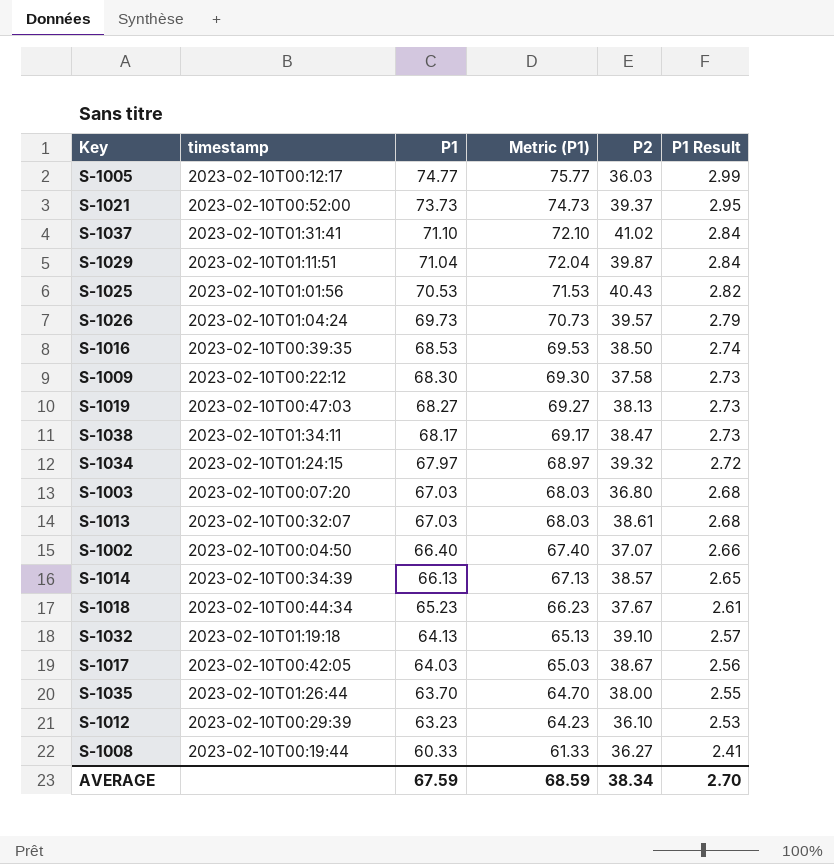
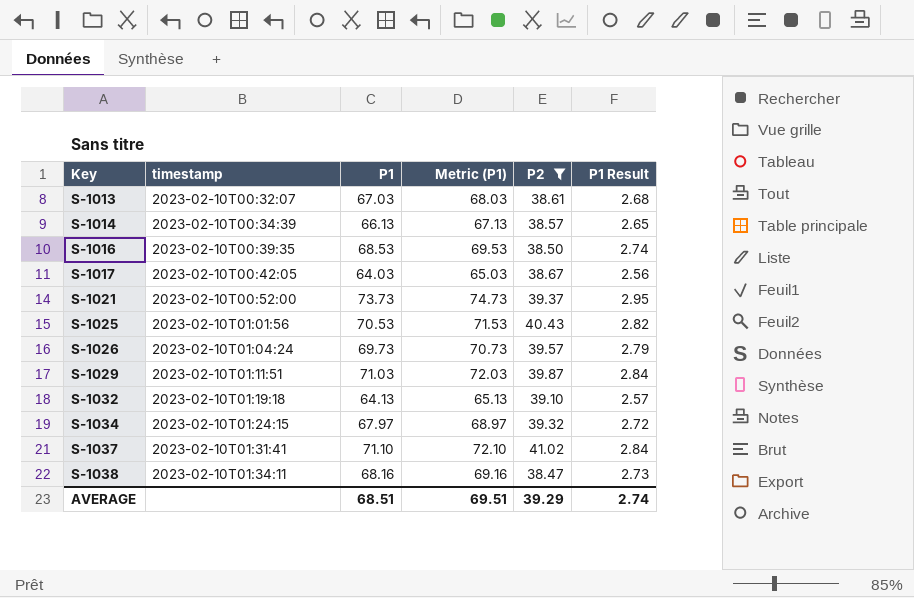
filter: none -> P2 >= 38.47
row order: P1 descending -> Key ascending
S-1029 | P1: 71.04 -> 71.03
S-1029 | Metric (P1): 72.04 -> 72.03
S-1038 | P1: 68.17 -> 68.16
S-1038 | Metric (P1): 69.17 -> 69.16
AVERAGE | P1: 67.59 -> 68.51
AVERAGE | Metric (P1): 68.59 -> 69.51
AVERAGE | P2: 38.34 -> 39.29
AVERAGE | P1 Result: 2.70 -> 2.74

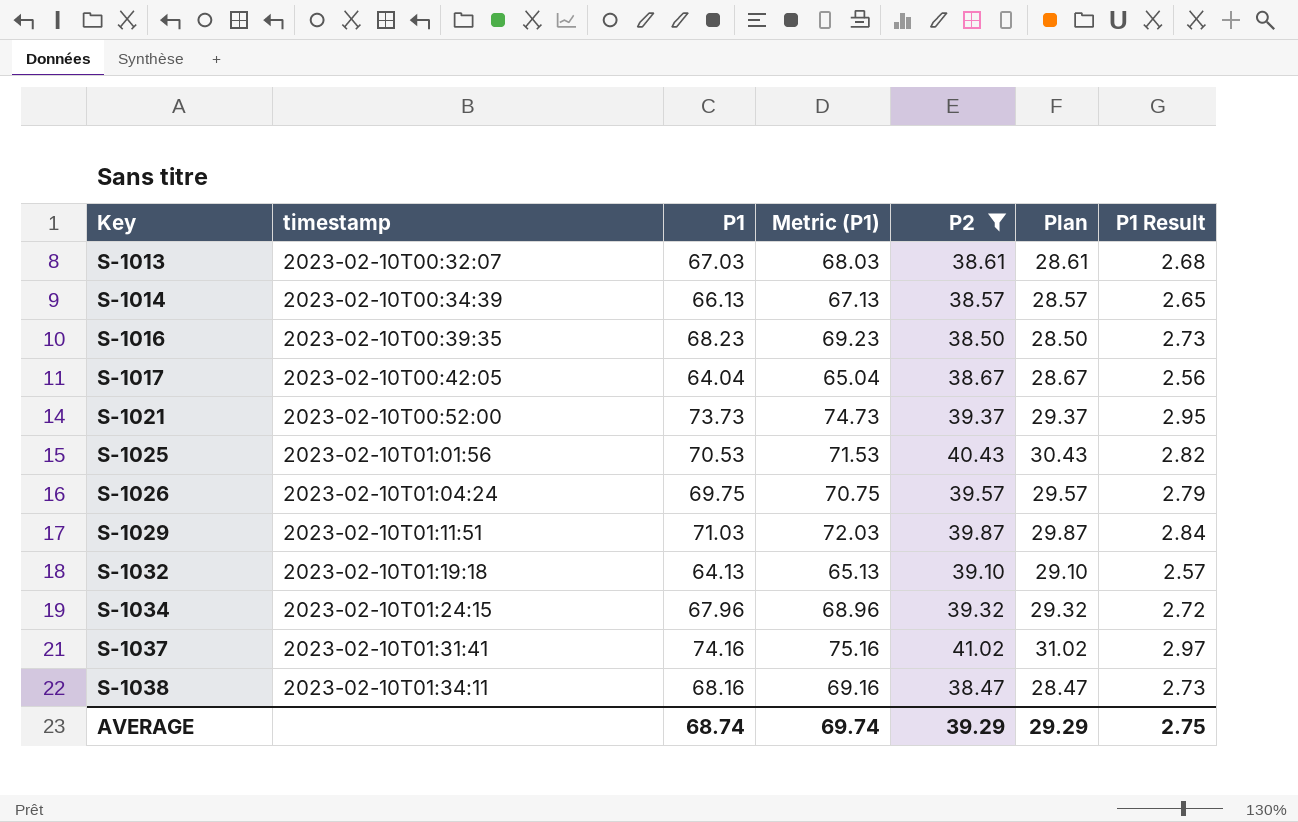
column Plan | formula: none -> [P2] - 10
S-1016 | P1: 68.53 -> 68.23
S-1016 | Metric (P1): 69.53 -> 69.23
S-1016 | P1 Result: 2.74 -> 2.73
S-1017 | P1: 64.03 -> 64.04
S-1017 | Metric (P1): 65.03 -> 65.04
S-1026 | P1: 69.73 -> 69.75
S-1026 | Metric (P1): 70.73 -> 70.75
S-1034 | P1: 67.97 -> 67.96
S-1034 | Metric (P1): 68.97 -> 68.96
S-1037 | P1: 71.10 -> 74.16
S-1037 | Metric (P1): 72.10 -> 75.16
S-1037 | P1 Result: 2.84 -> 2.97
AVERAGE | P1: 68.51 -> 68.74
AVERAGE | Metric (P1): 69.51 -> 69.74
AVERAGE | P1 Result: 2.74 -> 2.75

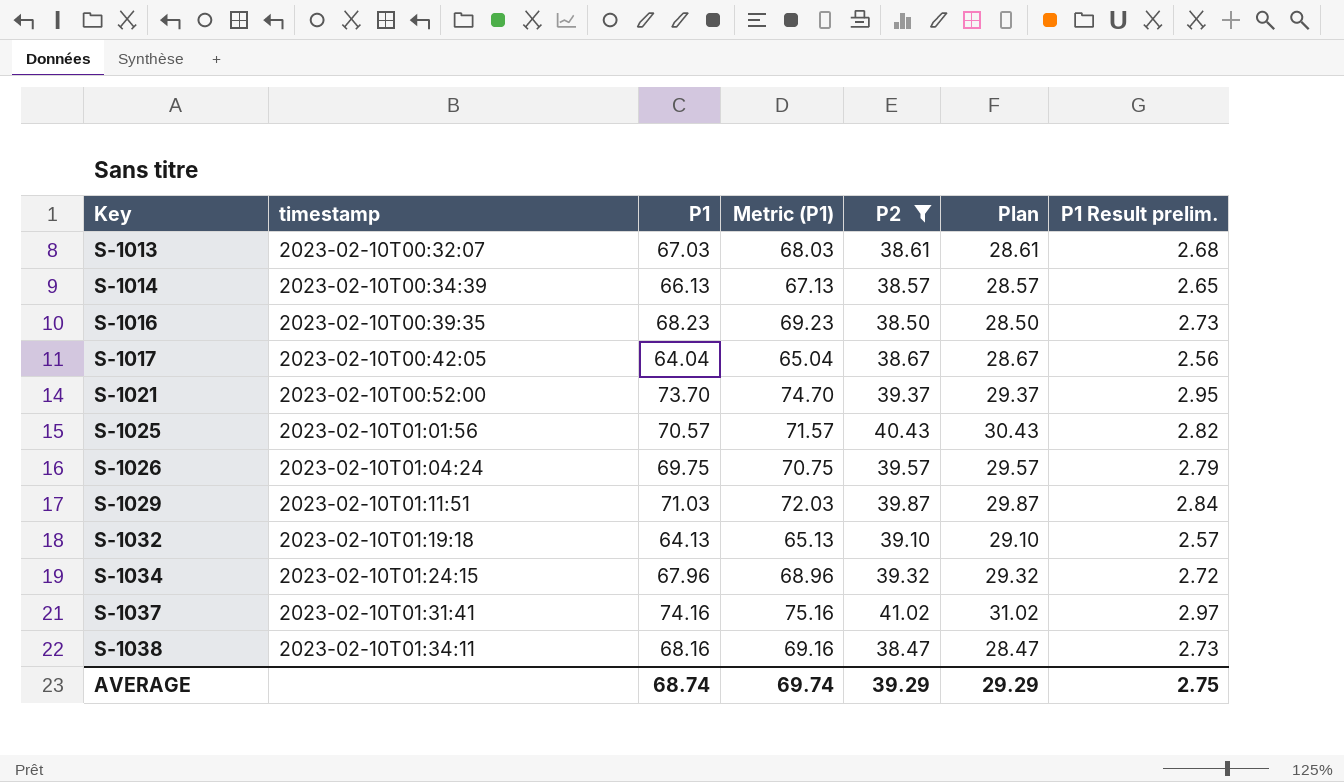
column name: P1 Result -> P1 Result prelim.
S-1021 | P1: 73.73 -> 73.70
S-1021 | Metric (P1): 74.73 -> 74.70
S-1025 | P1: 70.53 -> 70.57
S-1025 | Metric (P1): 71.53 -> 71.57

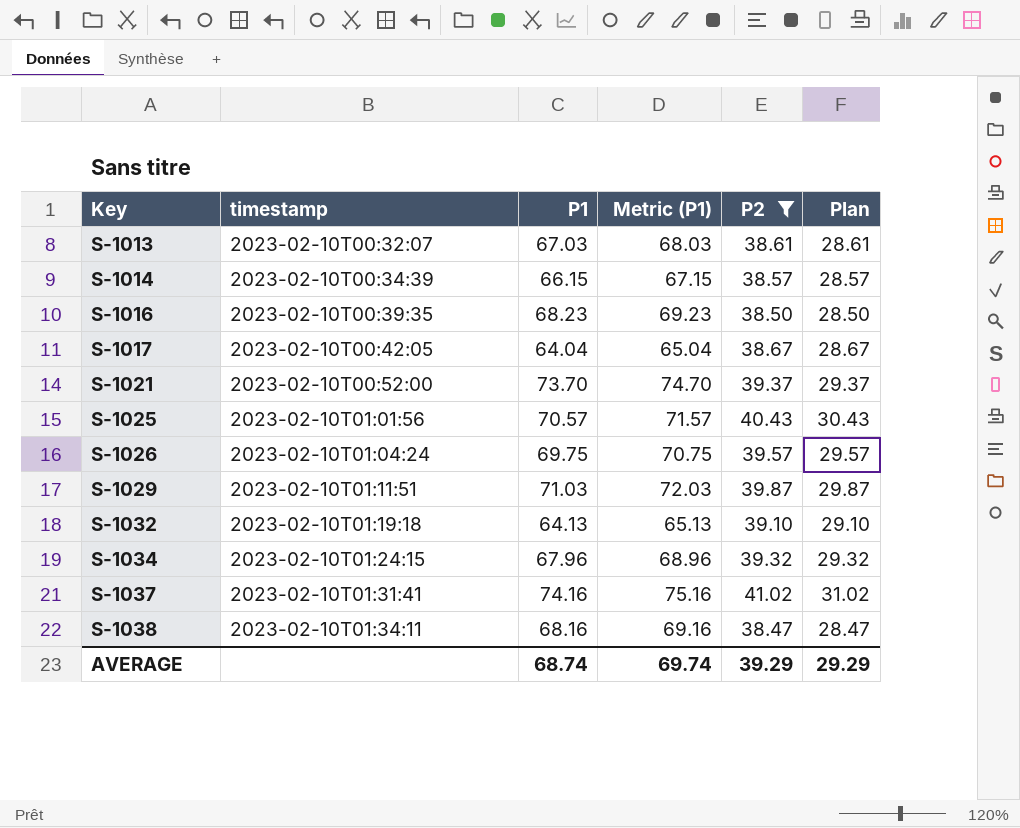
column P1 Result prelim. | formula: [P1] * 0.04 -> none
S-1014 | P1: 66.13 -> 66.15
S-1014 | Metric (P1): 67.13 -> 67.15

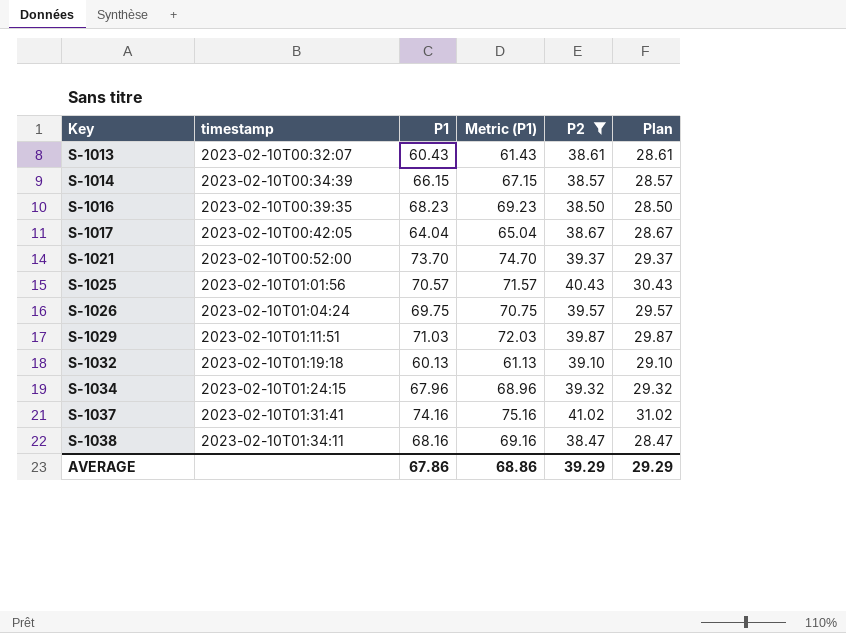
S-1013 | P1: 67.03 -> 60.43
S-1013 | Metric (P1): 68.03 -> 61.43
S-1032 | P1: 64.13 -> 60.13
S-1032 | Metric (P1): 65.13 -> 61.13
AVERAGE | P1: 68.74 -> 67.86
AVERAGE | Metric (P1): 69.74 -> 68.86

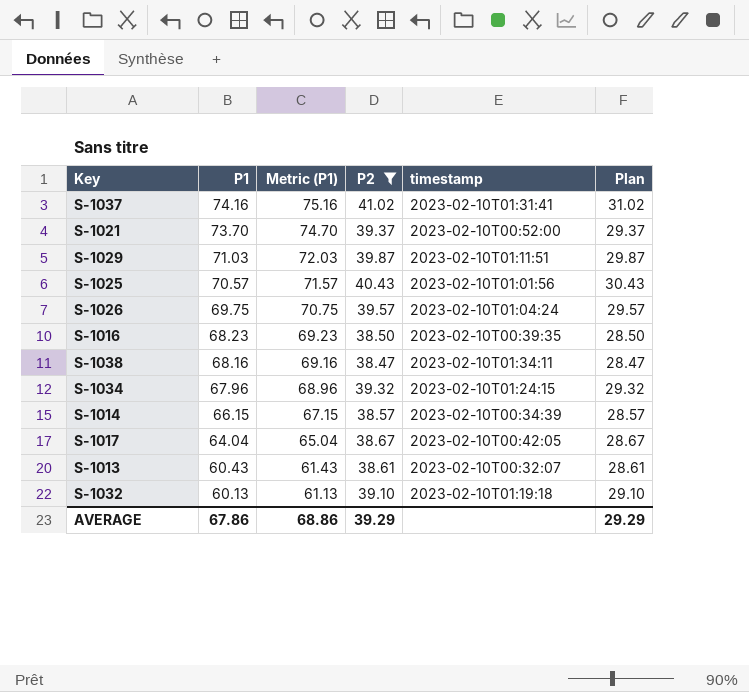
row order: Key ascending -> P1 descending
column timestamp | position: 2 -> 5

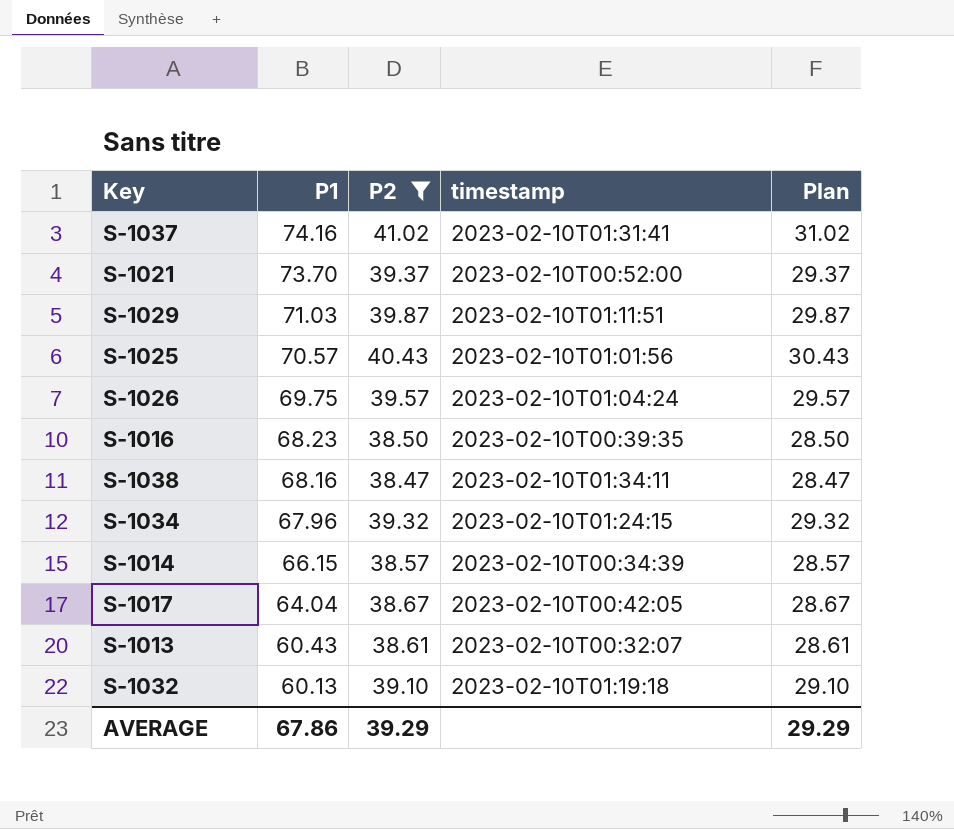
column Metric (P1) | formula: [P1] + 1 -> none

